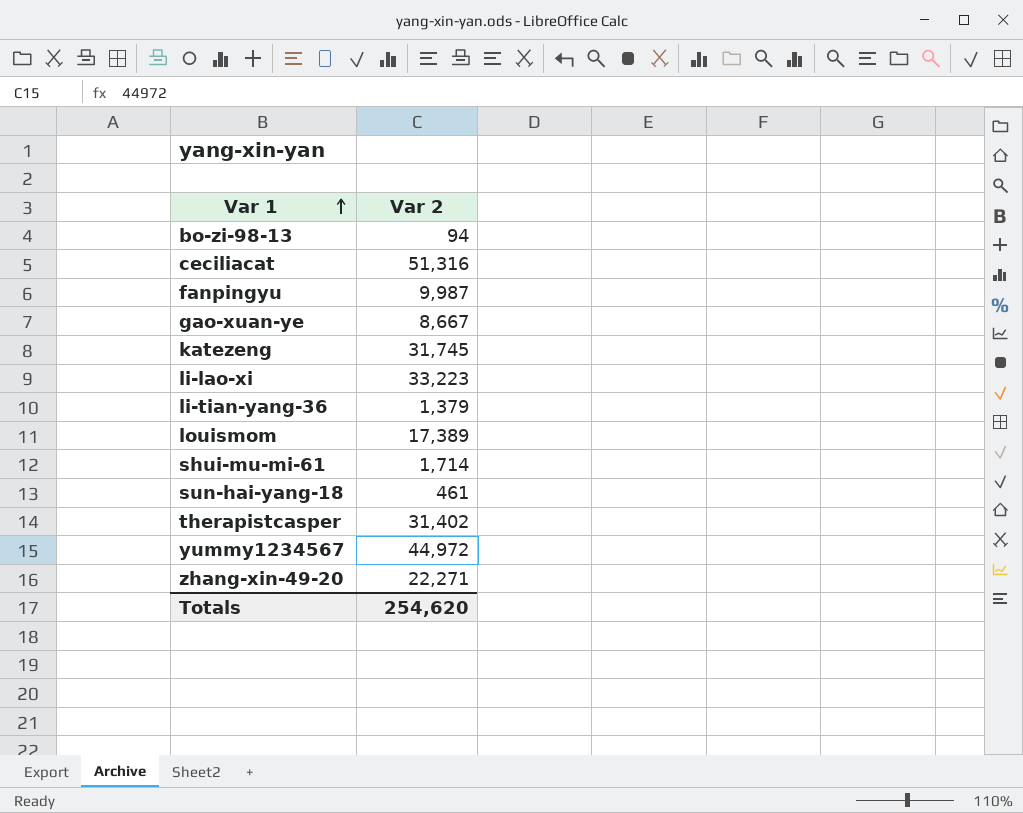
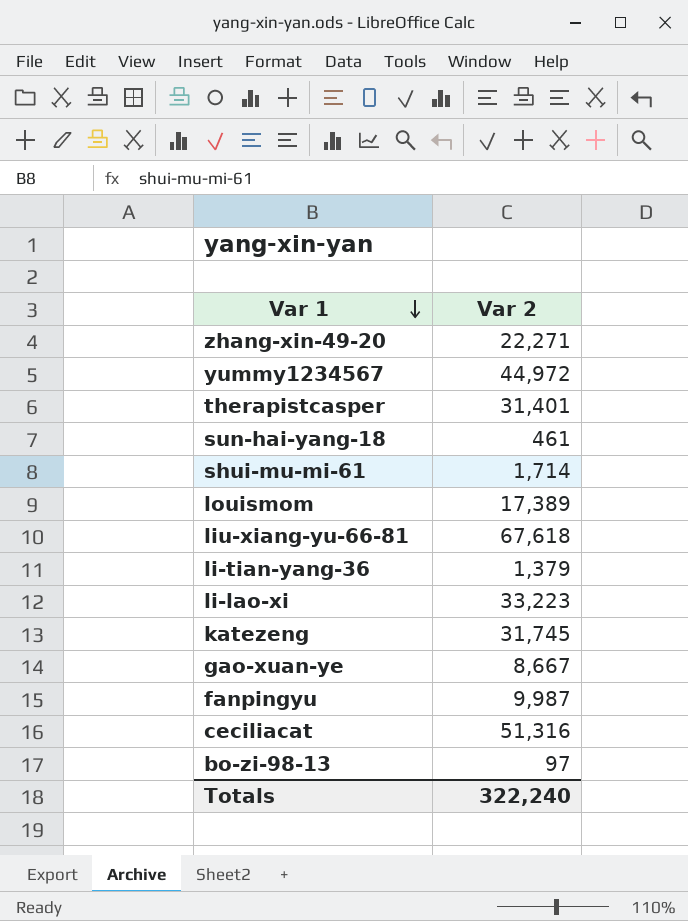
row order: Var 1 ascending -> Var 1 descending
therapistcasper | Var 2: 31,402 -> 31,401
row liu-xiang-yu-66-81: none -> 67,618
bo-zi-98-13 | Var 2: 94 -> 97
Totals | Var 2: 254,620 -> 322,240

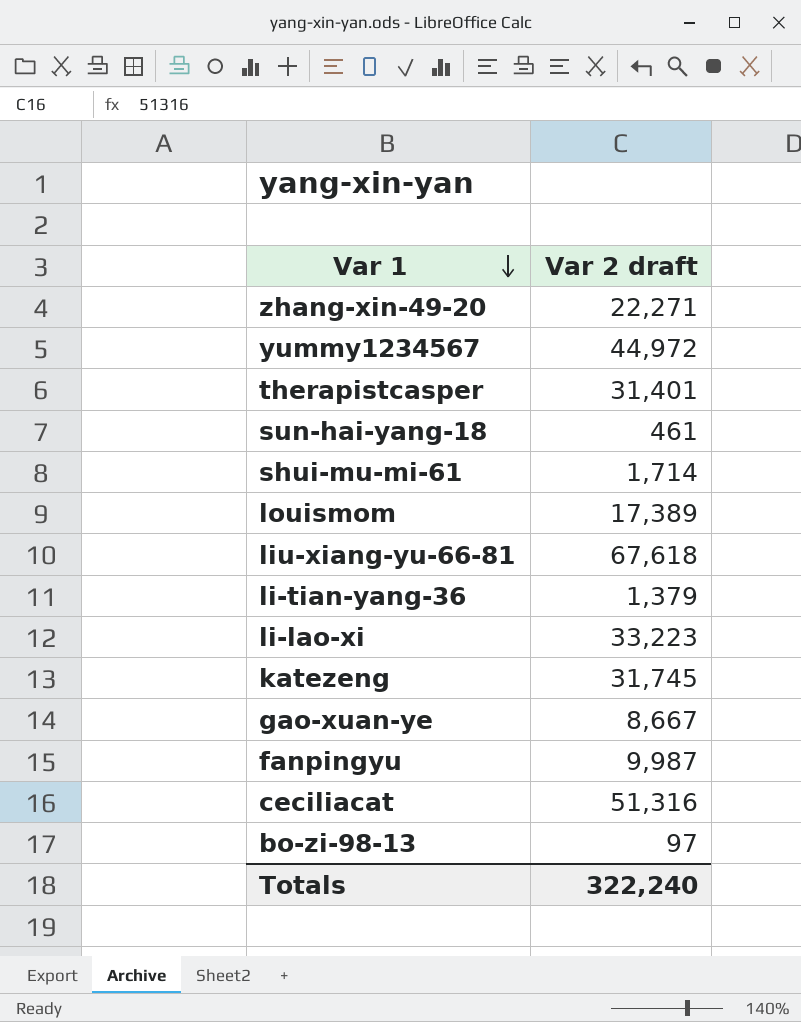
column name: Var 2 -> Var 2 draft

